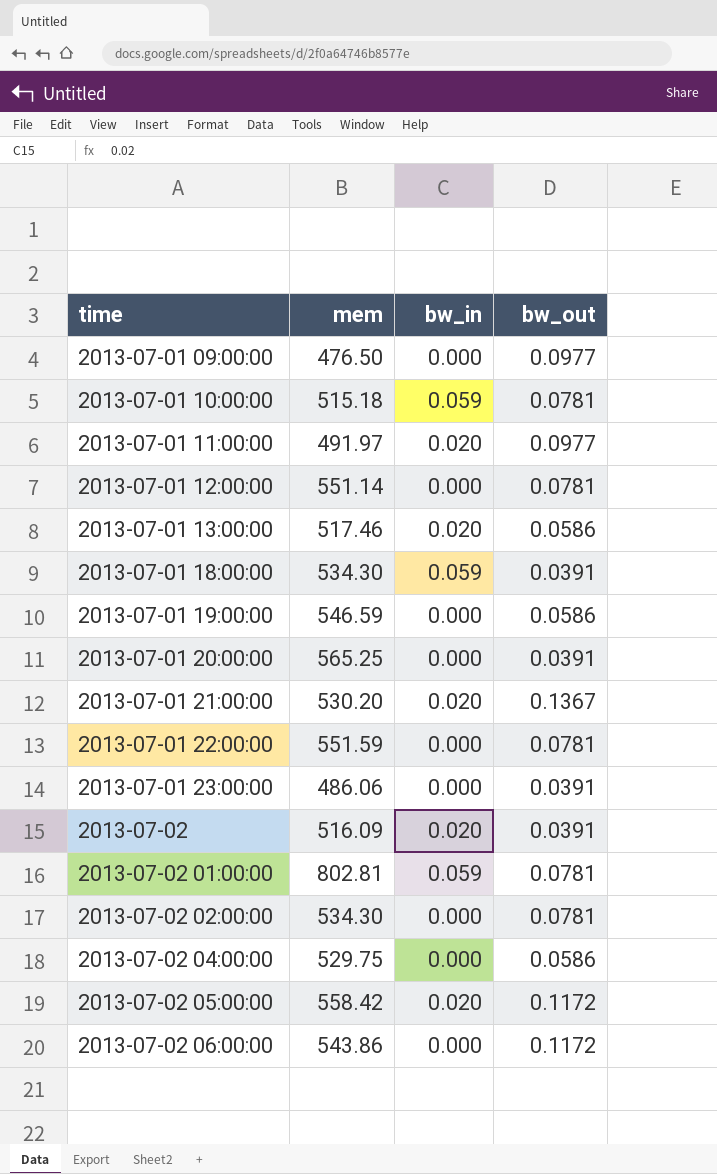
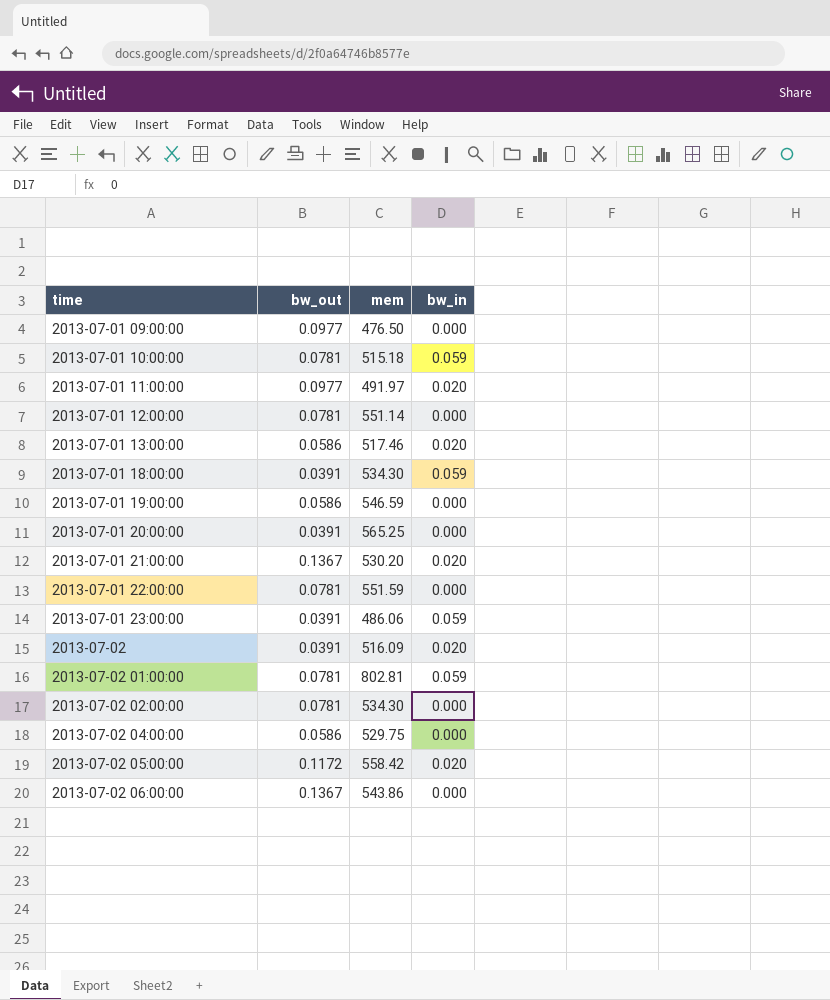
column bw_out | position: 4 -> 2
2013-07-01 23:00:00 | bw_in: 0.000 -> 0.059
2013-07-02 06:00:00 | bw_out: 0.1172 -> 0.1367

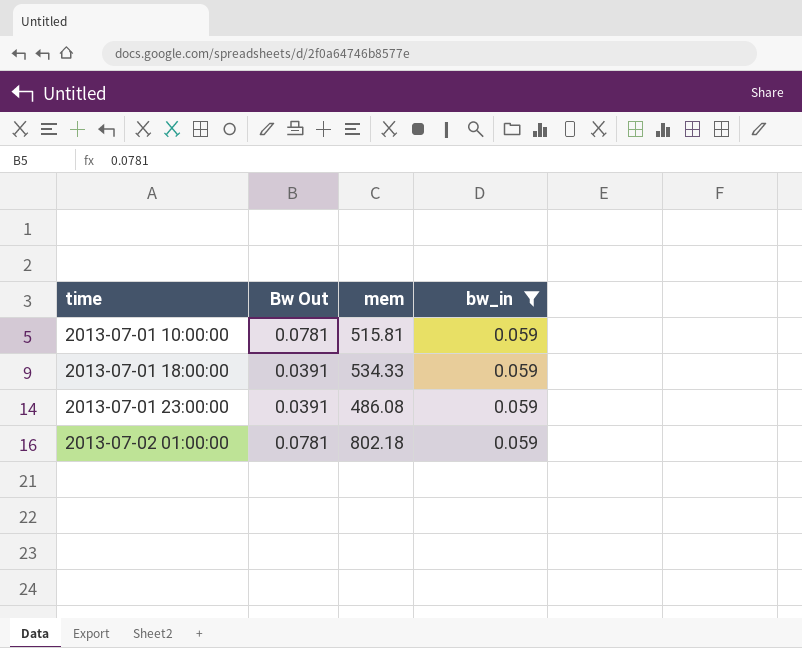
filter: none -> bw_in = 0.059
column name: bw_out -> Bw Out
2013-07-01 10:00:00 | mem: 515.18 -> 515.81
2013-07-01 18:00:00 | mem: 534.30 -> 534.33
2013-07-01 23:00:00 | mem: 486.06 -> 486.08
2013-07-02 01:00:00 | mem: 802.81 -> 802.18

